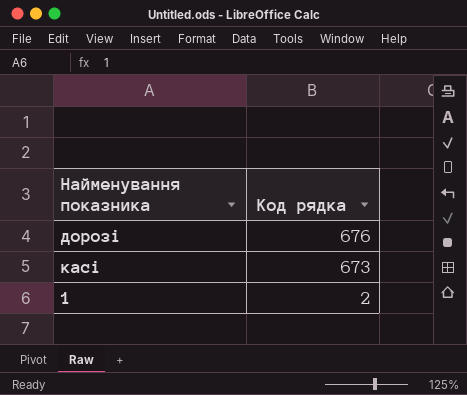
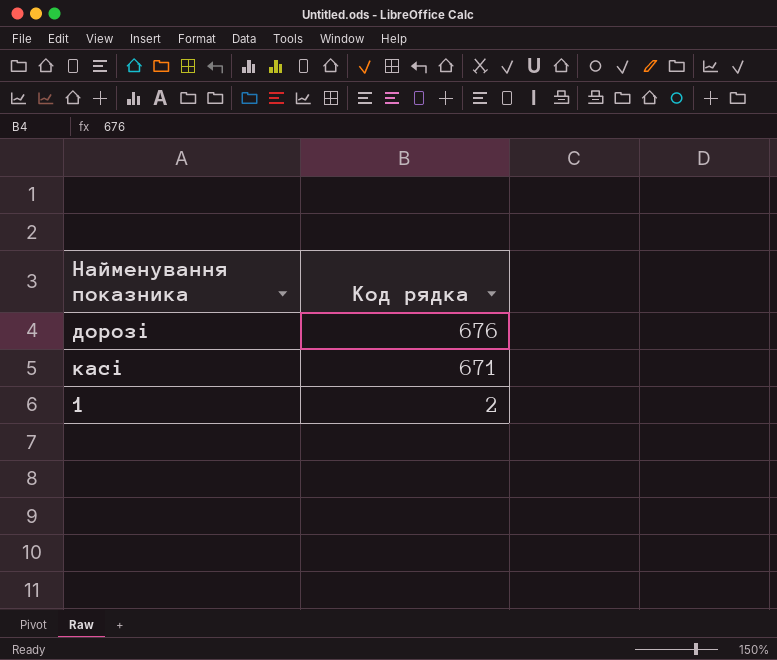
касі | Код рядка: 673 -> 671

